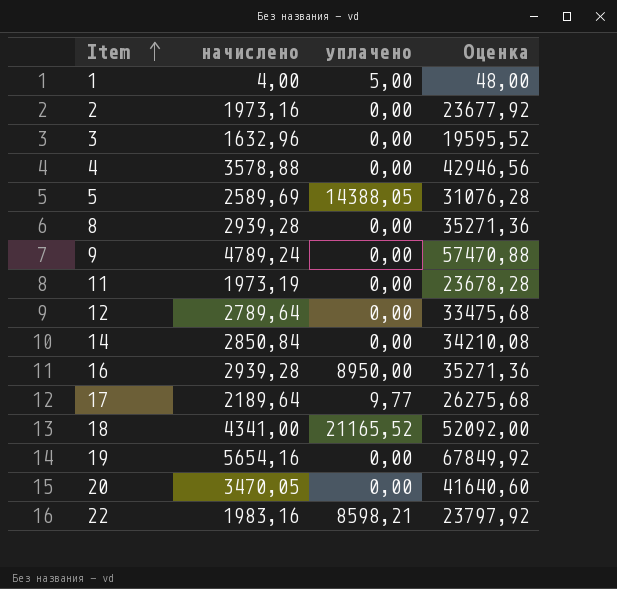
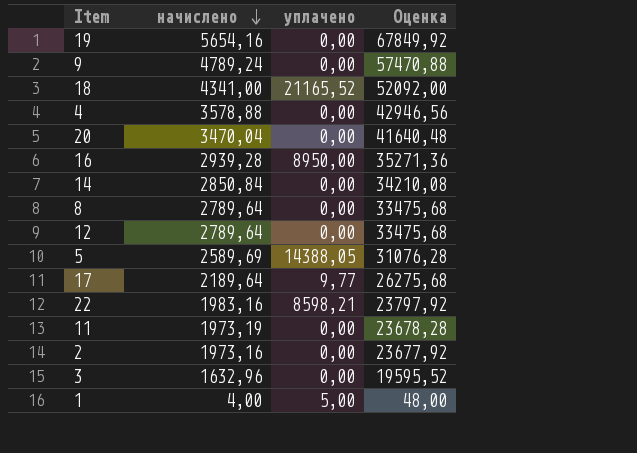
row order: Item ascending -> начислено descending
20 | начислено: 3470,05 -> 3470,04
20 | Оценка: 41640,60 -> 41640,48
8 | начислено: 2939,28 -> 2789,64
8 | Оценка: 35271,36 -> 33475,68

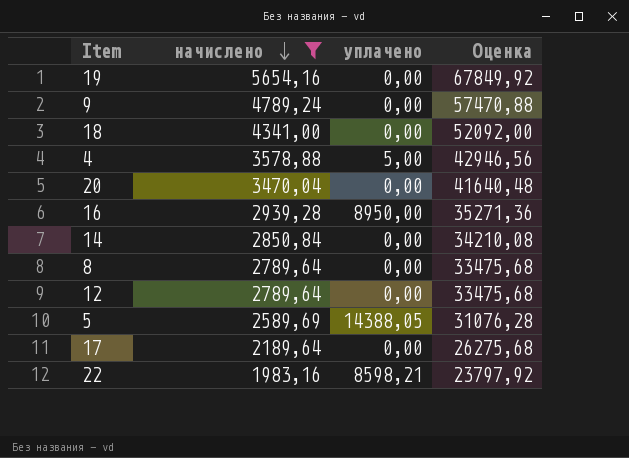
filter: none -> начислено >= 1983,16
18 | уплачено: 21165,52 -> 0,00
4 | уплачено: 0,00 -> 5,00
17 | уплачено: 9,77 -> 0,00

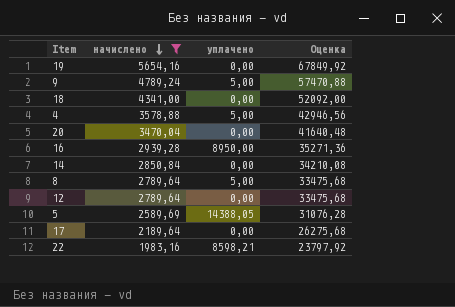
9 | уплачено: 0,00 -> 5,00
8 | уплачено: 0,00 -> 5,00

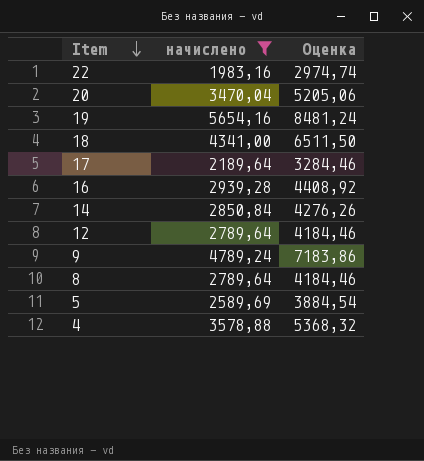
row order: начислено descending -> Item descending
column уплачено | position: 3 -> none
column Оценка | formula: [начислено] * 12 -> [начислено] * 1,5

